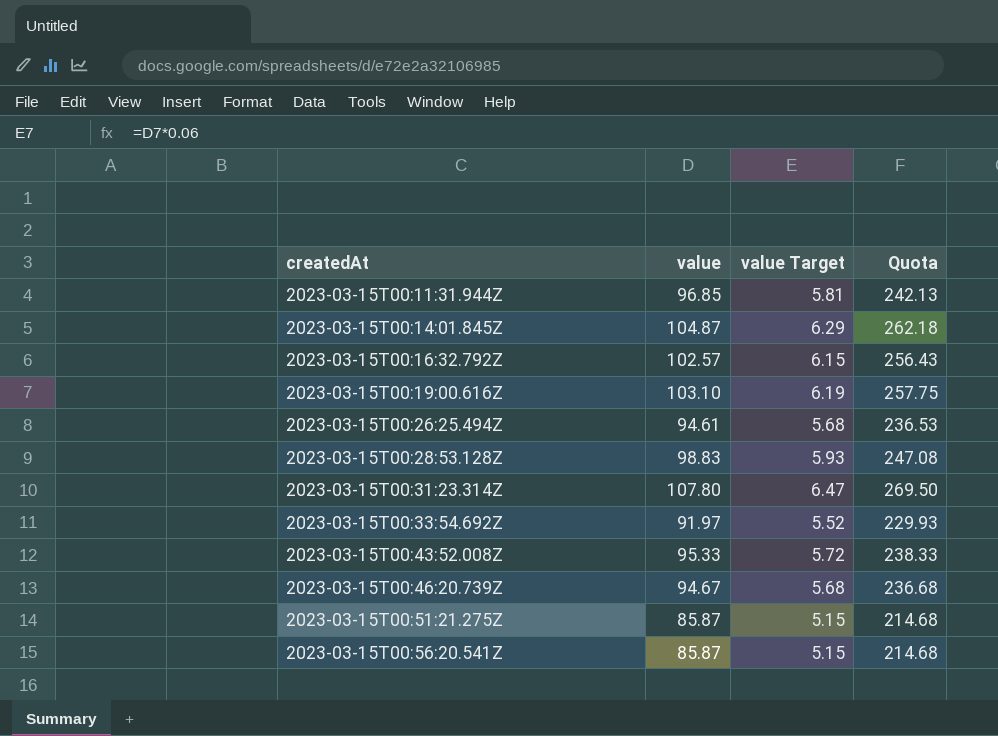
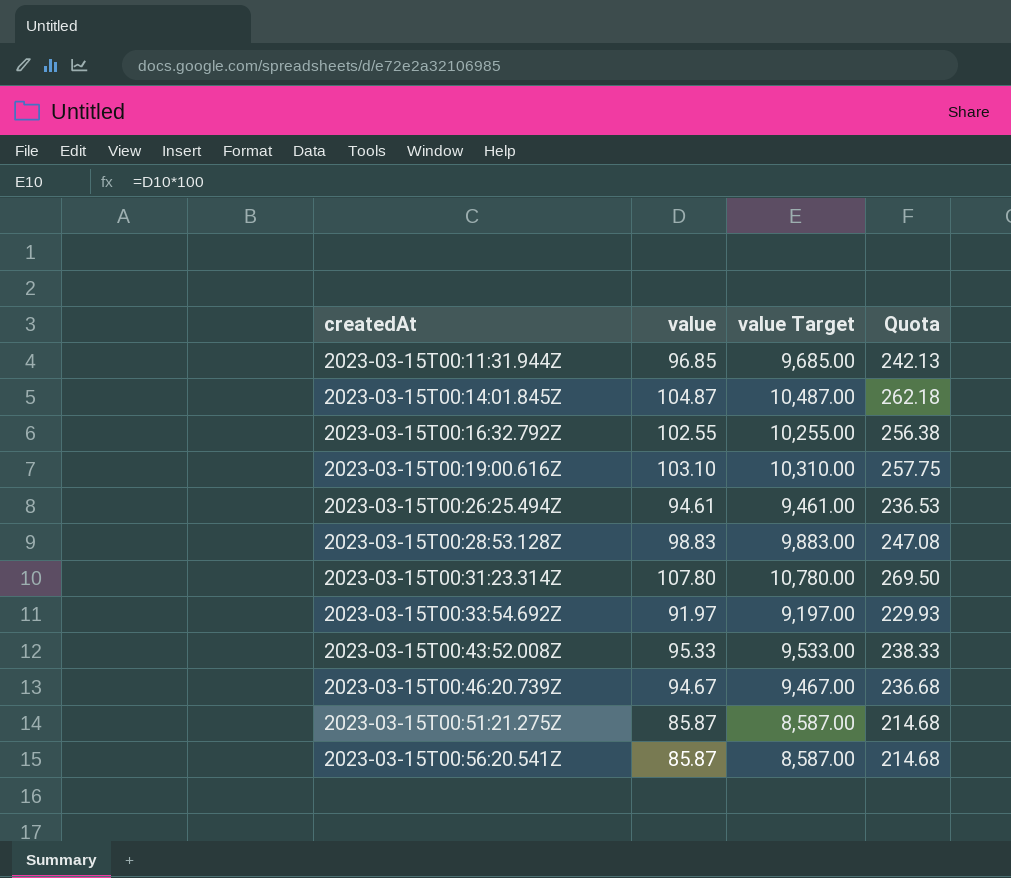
column value Target | formula: [value] * 0.06 -> [value] * 100
2023-03-15T00:16:32.792Z | value: 102.57 -> 102.55
2023-03-15T00:16:32.792Z | Quota: 256.43 -> 256.38

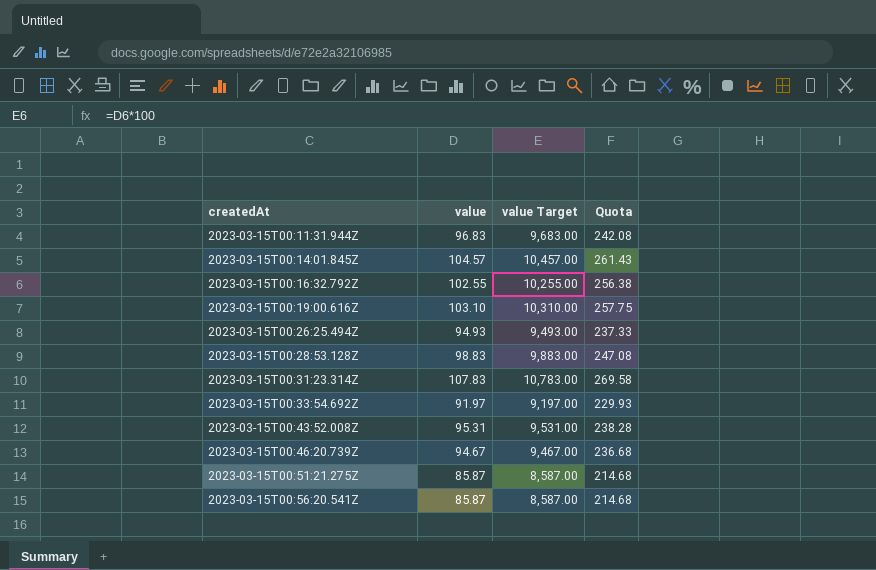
2023-03-15T00:11:31.944Z | value: 96.85 -> 96.83
2023-03-15T00:11:31.944Z | value Target: 9,685.00 -> 9,683.00
2023-03-15T00:11:31.944Z | Quota: 242.13 -> 242.08
2023-03-15T00:14:01.845Z | value: 104.87 -> 104.57
2023-03-15T00:14:01.845Z | value Target: 10,487.00 -> 10,457.00
2023-03-15T00:14:01.845Z | Quota: 262.18 -> 261.43
2023-03-15T00:26:25.494Z | value: 94.61 -> 94.93
2023-03-15T00:26:25.494Z | value Target: 9,461.00 -> 9,493.00
2023-03-15T00:26:25.494Z | Quota: 236.53 -> 237.33
2023-03-15T00:31:23.314Z | value: 107.80 -> 107.83
2023-03-15T00:31:23.314Z | value Target: 10,780.00 -> 10,783.00
2023-03-15T00:31:23.314Z | Quota: 269.50 -> 269.58
2023-03-15T00:43:52.008Z | value: 95.33 -> 95.31
2023-03-15T00:43:52.008Z | value Target: 9,533.00 -> 9,531.00
2023-03-15T00:43:52.008Z | Quota: 238.33 -> 238.28

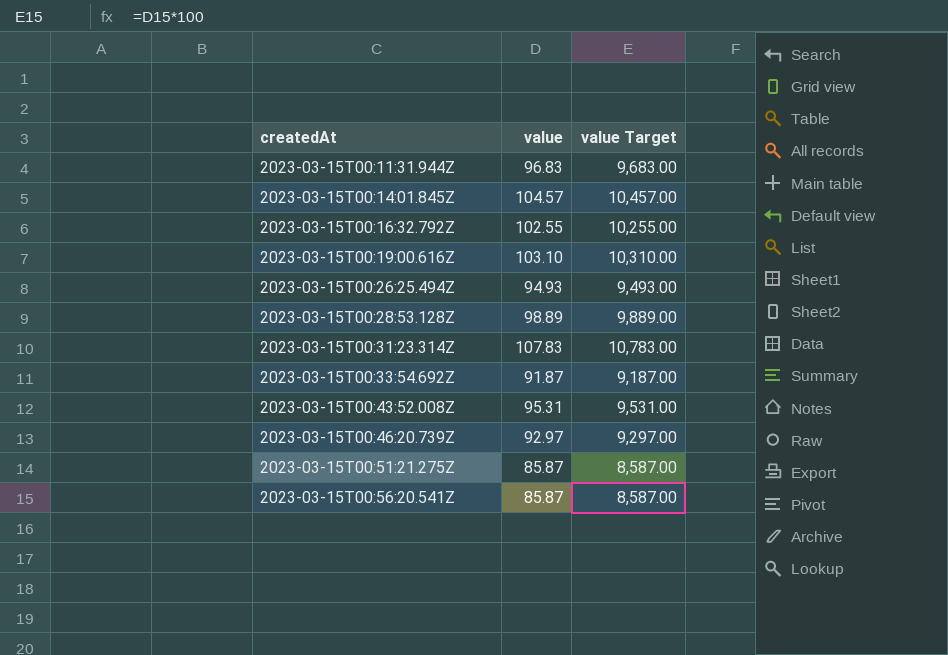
column Quota | formula: [value] * 2.5 -> none
2023-03-15T00:28:53.128Z | value: 98.83 -> 98.89
2023-03-15T00:28:53.128Z | value Target: 9,883.00 -> 9,889.00
2023-03-15T00:33:54.692Z | value: 91.97 -> 91.87
2023-03-15T00:33:54.692Z | value Target: 9,197.00 -> 9,187.00
2023-03-15T00:46:20.739Z | value: 94.67 -> 92.97
2023-03-15T00:46:20.739Z | value Target: 9,467.00 -> 9,297.00

